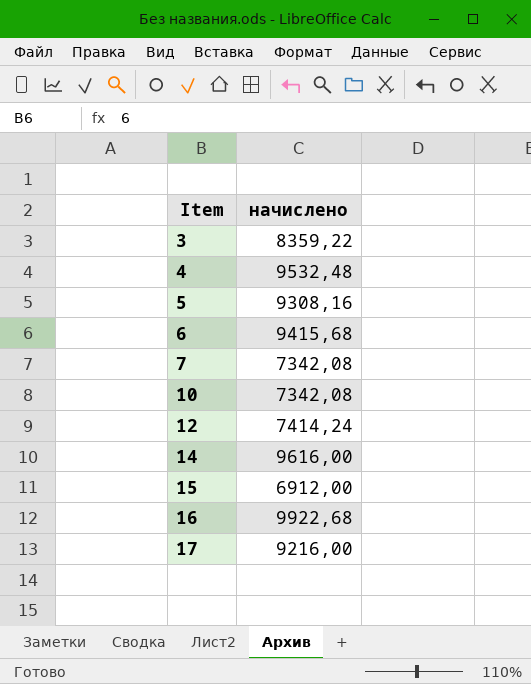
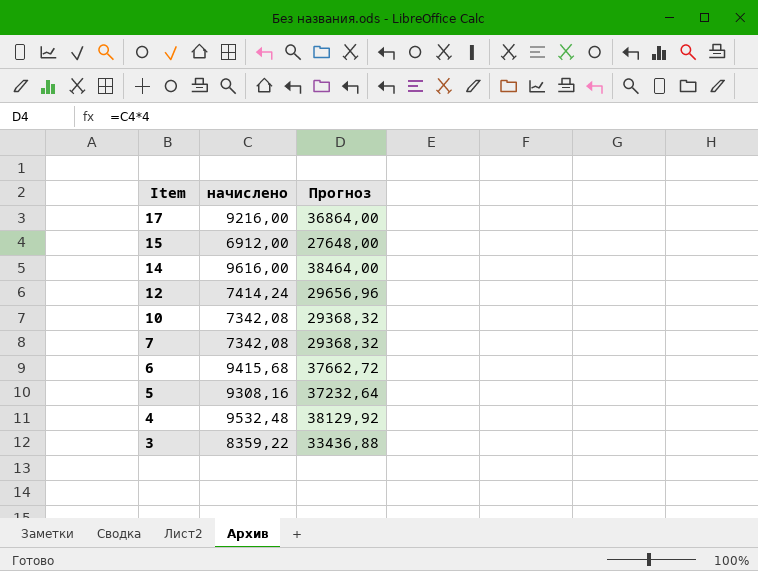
row order: Item ascending -> Item descending
column Прогноз | formula: none -> [начислено] * 4
row 16: 9922,68 -> none

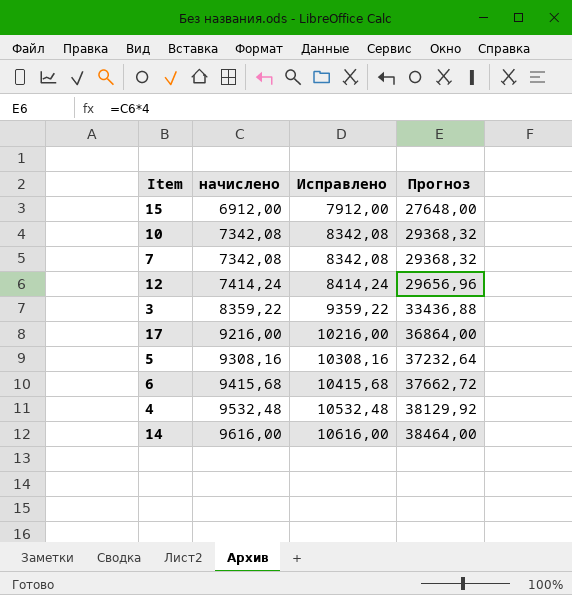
row order: Item descending -> начислено ascending
column Исправлено | formula: none -> [начислено] + 1000

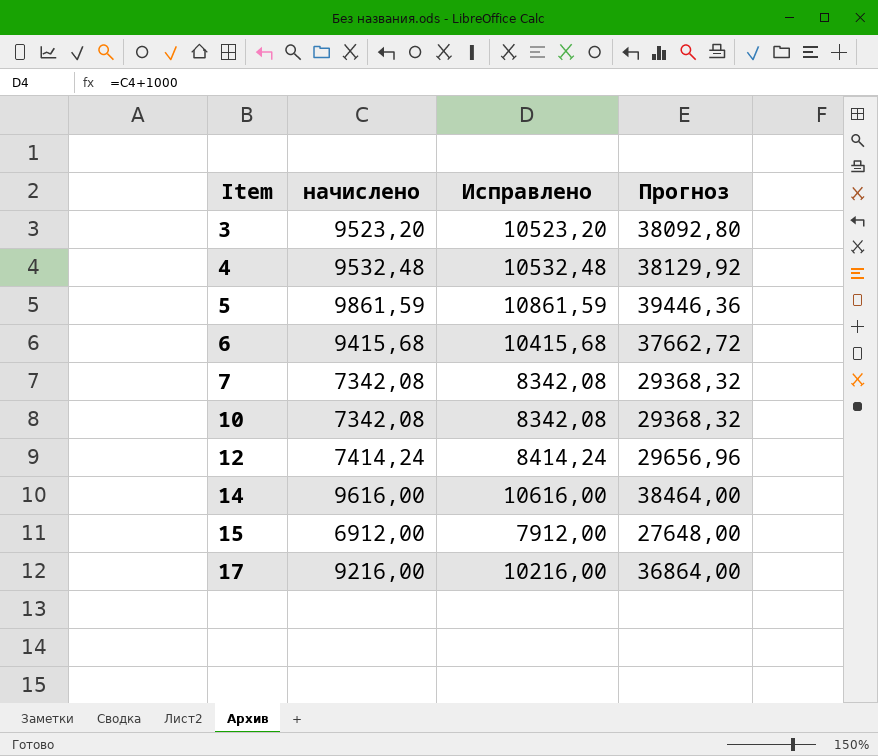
row order: начислено ascending -> Item ascending
3 | начислено: 8359,22 -> 9523,20
3 | Исправлено: 9359,22 -> 10523,20
3 | Прогноз: 33436,88 -> 38092,80
5 | начислено: 9308,16 -> 9861,59
5 | Исправлено: 10308,16 -> 10861,59
5 | Прогноз: 37232,64 -> 39446,36

